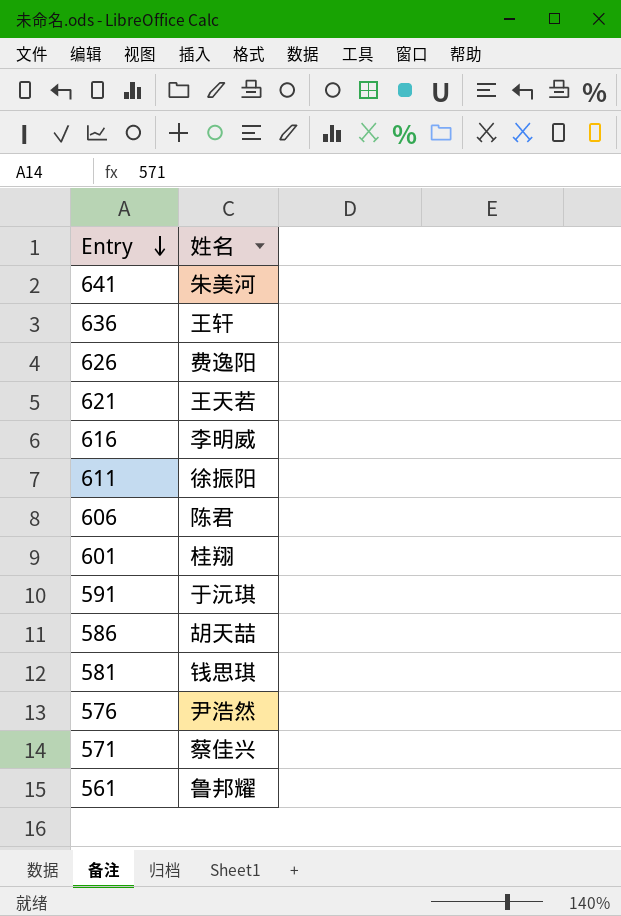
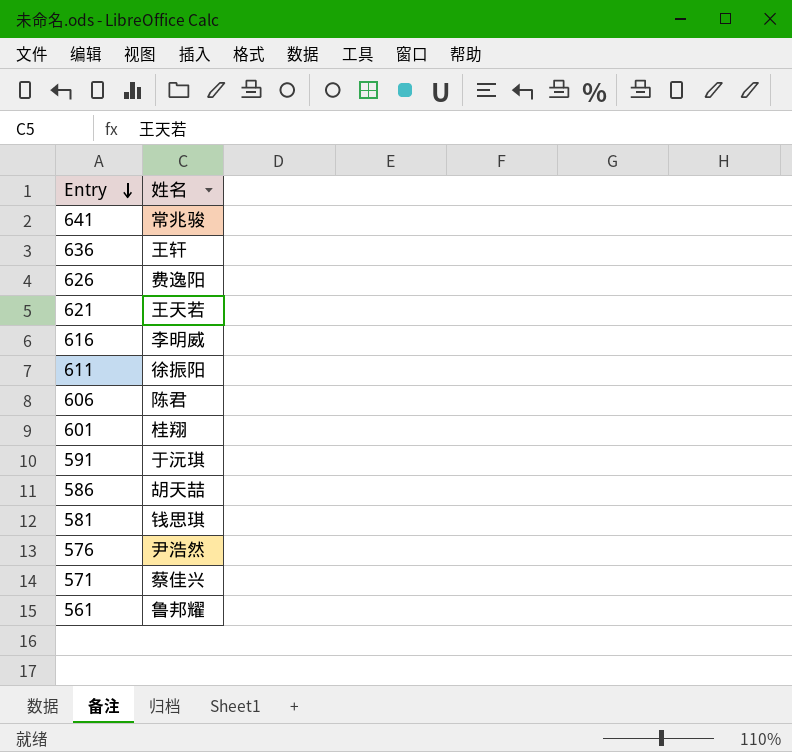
641 | 姓名: 朱美河 -> 常兆骏

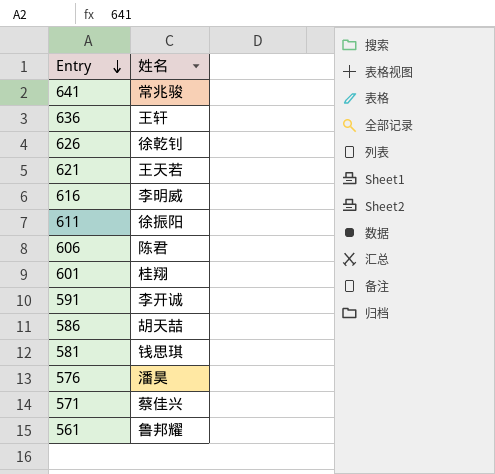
626 | 姓名: 费逸阳 -> 徐乾钊
591 | 姓名: 于沅琪 -> 李开诚
576 | 姓名: 尹浩然 -> 潘昊

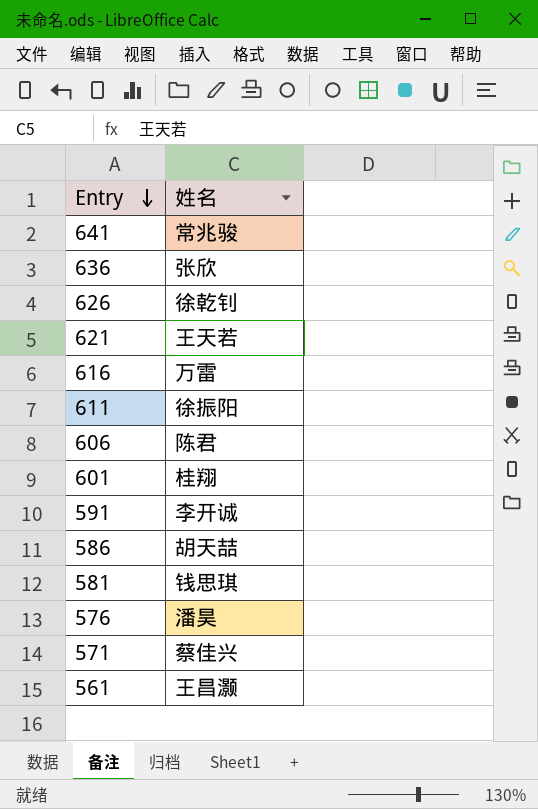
636 | 姓名: 王轩 -> 张欣
616 | 姓名: 李明威 -> 万雷
561 | 姓名: 鲁邦耀 -> 王昌灏

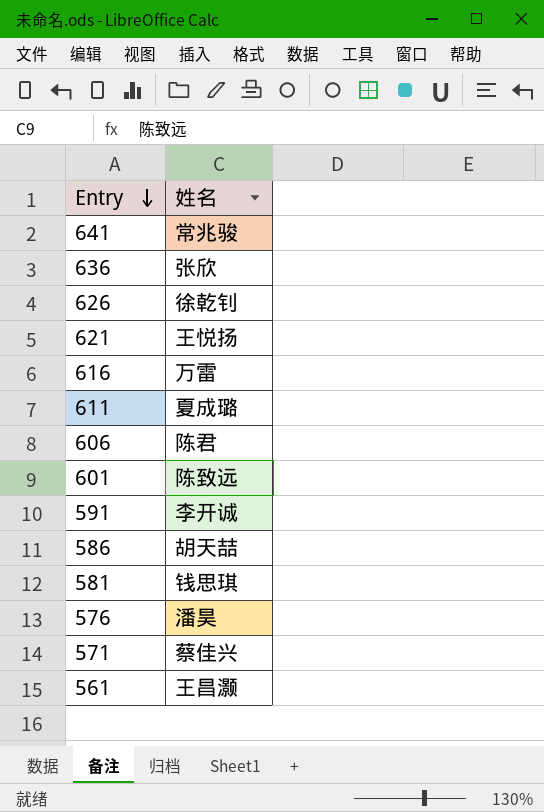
621 | 姓名: 王天若 -> 王悦扬
611 | 姓名: 徐振阳 -> 夏成璐
601 | 姓名: 桂翔 -> 陈致远

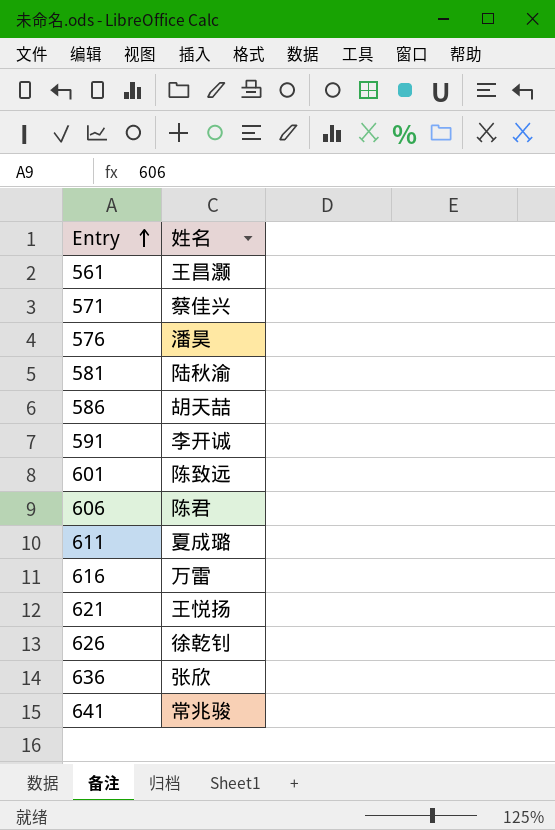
row order: Entry descending -> Entry ascending
581 | 姓名: 钱思琪 -> 陆秋渝

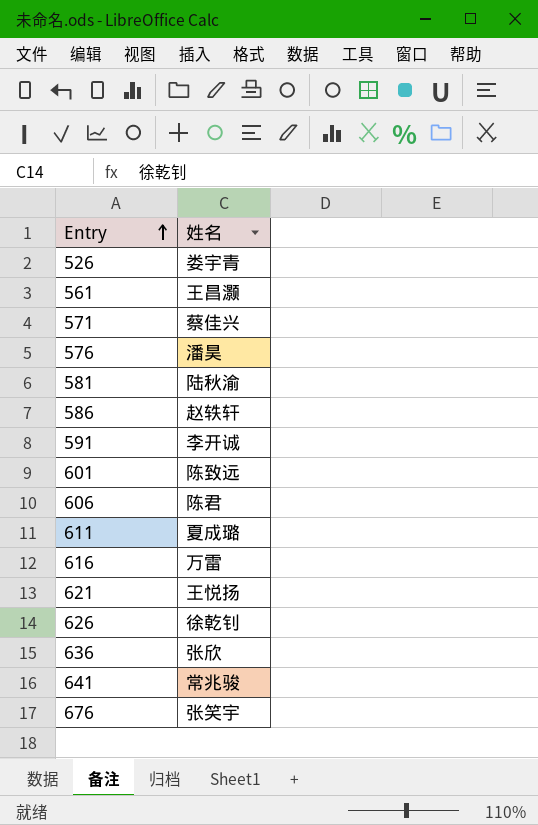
row 526: none -> 娄宇青
586 | 姓名: 胡天喆 -> 赵轶轩
row 676: none -> 张笑宇

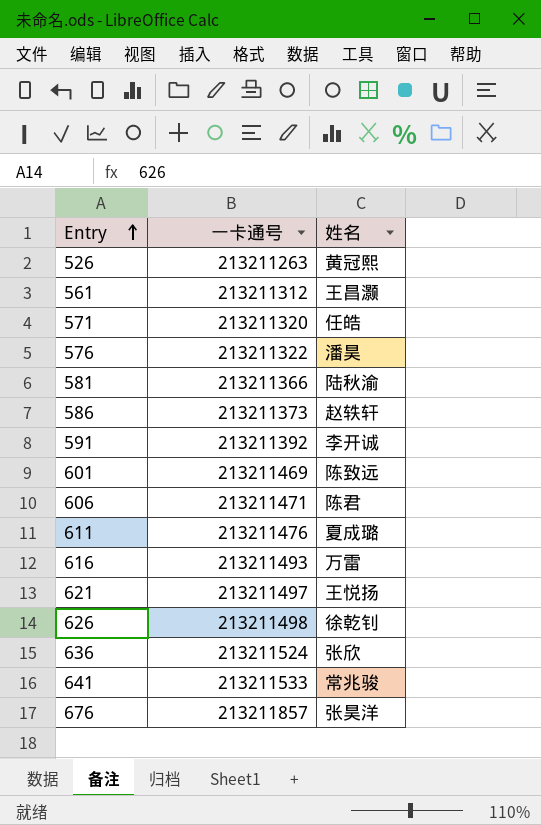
column 一卡通号 | position: none -> 2
526 | 姓名: 娄宇青 -> 黄冠熙
571 | 姓名: 蔡佳兴 -> 任皓
676 | 姓名: 张笑宇 -> 张昊洋

